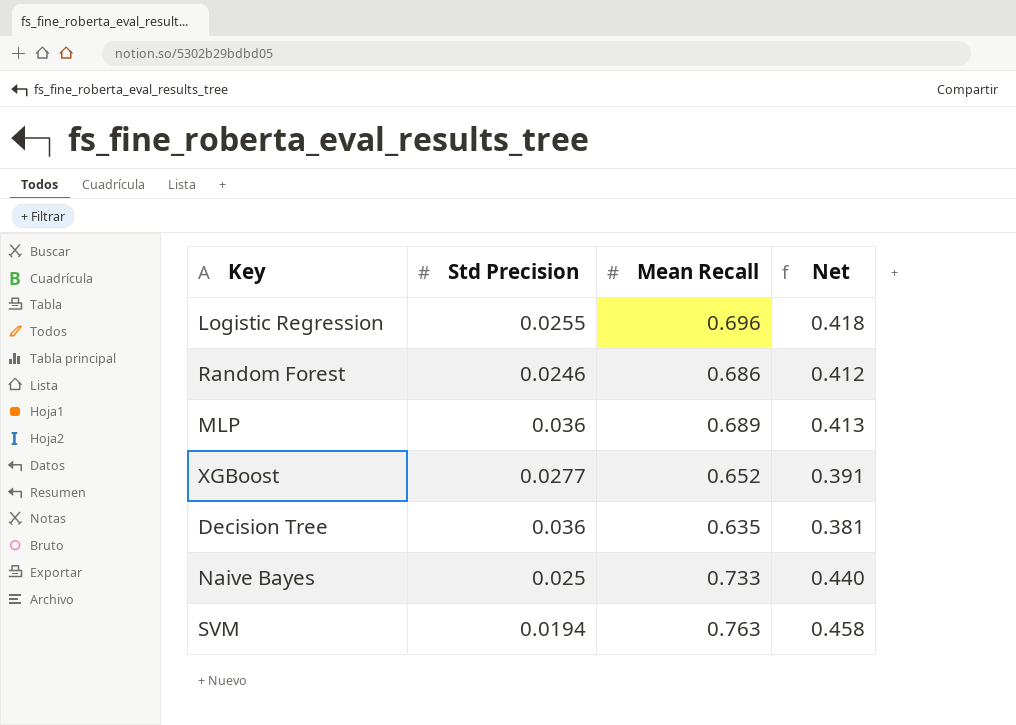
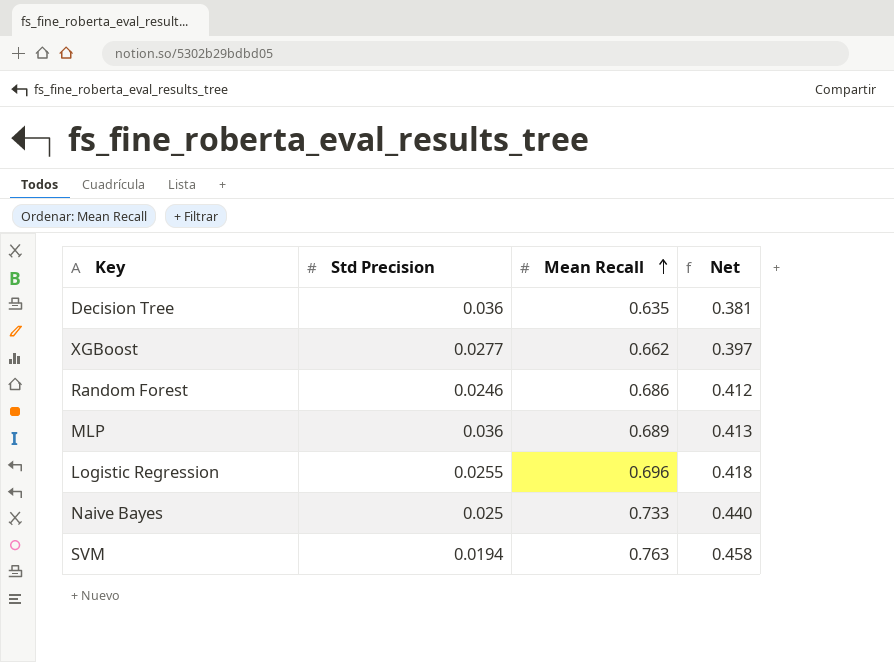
row order: none -> Mean Recall ascending
XGBoost | Mean Recall: 0.652 -> 0.662
XGBoost | Net: 0.391 -> 0.397

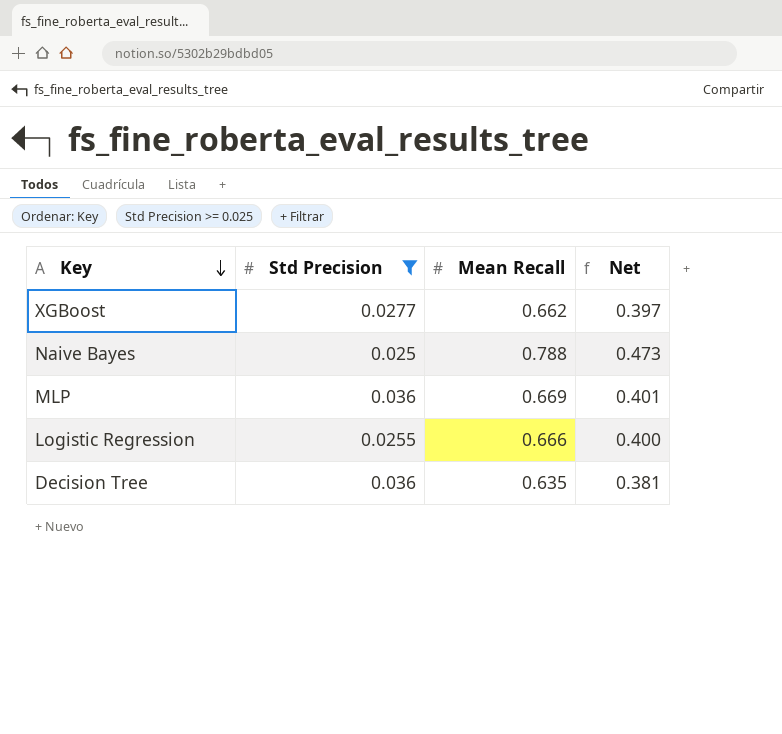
filter: none -> Std Precision >= 0.025
row order: Mean Recall ascending -> Key descending
Naive Bayes | Mean Recall: 0.733 -> 0.788
Naive Bayes | Net: 0.440 -> 0.473
MLP | Mean Recall: 0.689 -> 0.669
MLP | Net: 0.413 -> 0.401
Logistic Regression | Mean Recall: 0.696 -> 0.666
Logistic Regression | Net: 0.418 -> 0.400

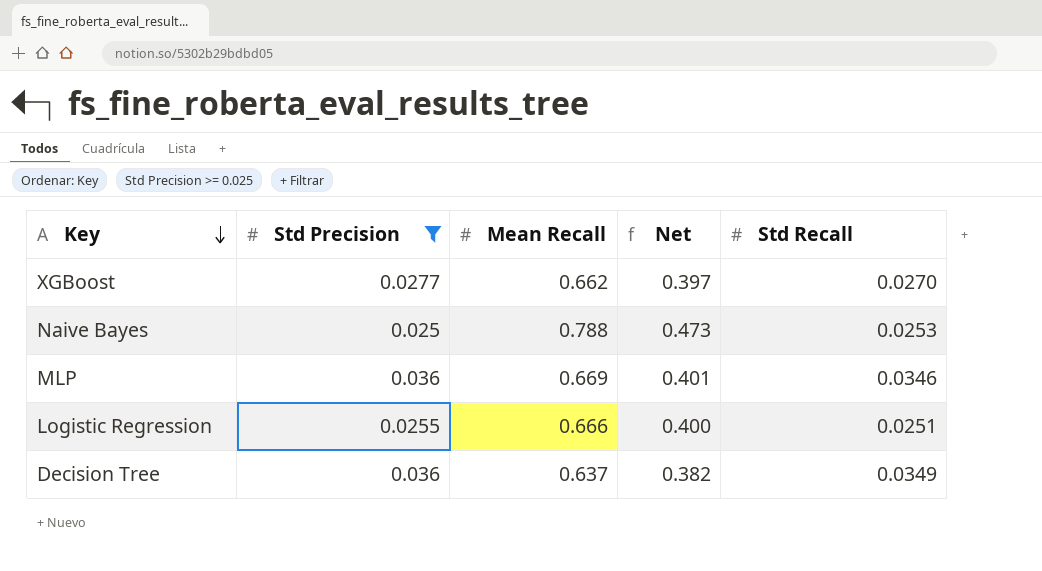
column Std Recall | position: none -> 5
Decision Tree | Mean Recall: 0.635 -> 0.637
Decision Tree | Net: 0.381 -> 0.382

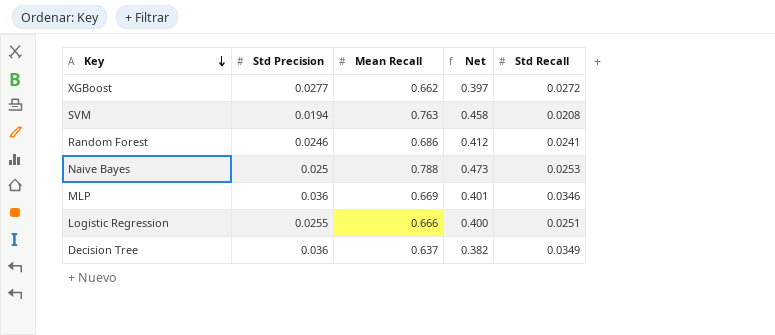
filter: Std Precision >= 0.025 -> none
XGBoost | Std Recall: 0.0270 -> 0.0272

